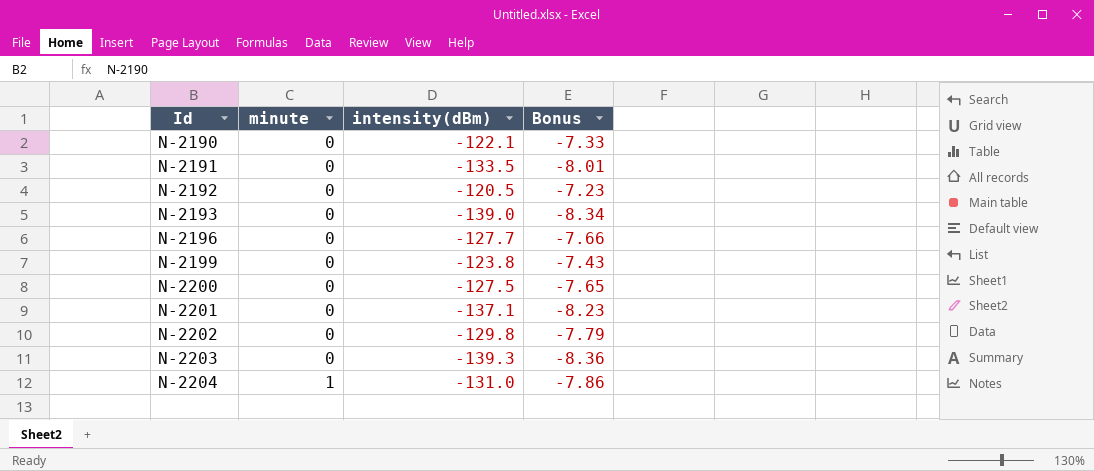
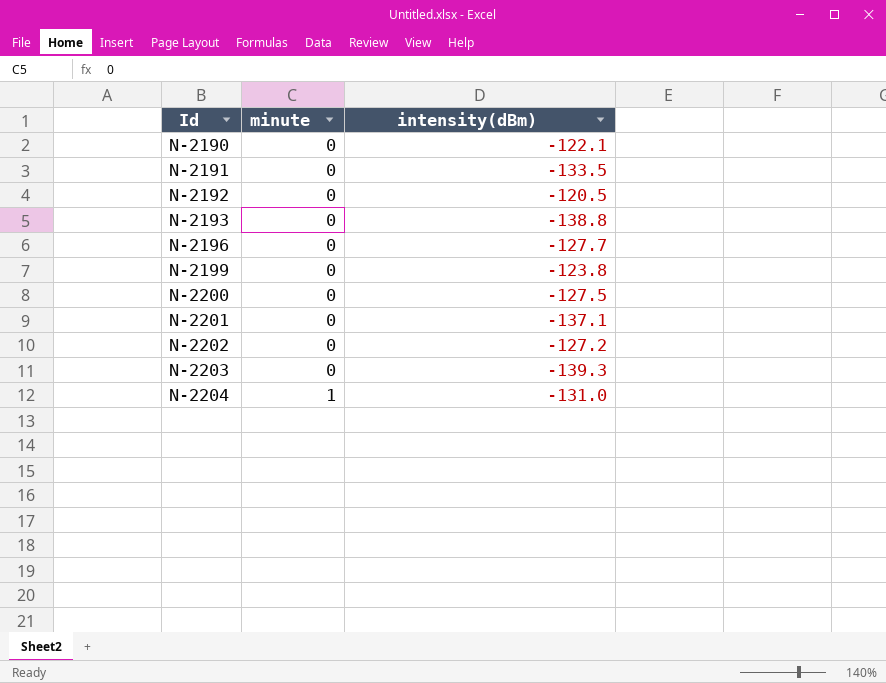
column Bonus | formula: [intensity(dBm)] * 0.06 -> none
N-2193 | intensity(dBm): -139.0 -> -138.8
N-2202 | intensity(dBm): -129.8 -> -127.2

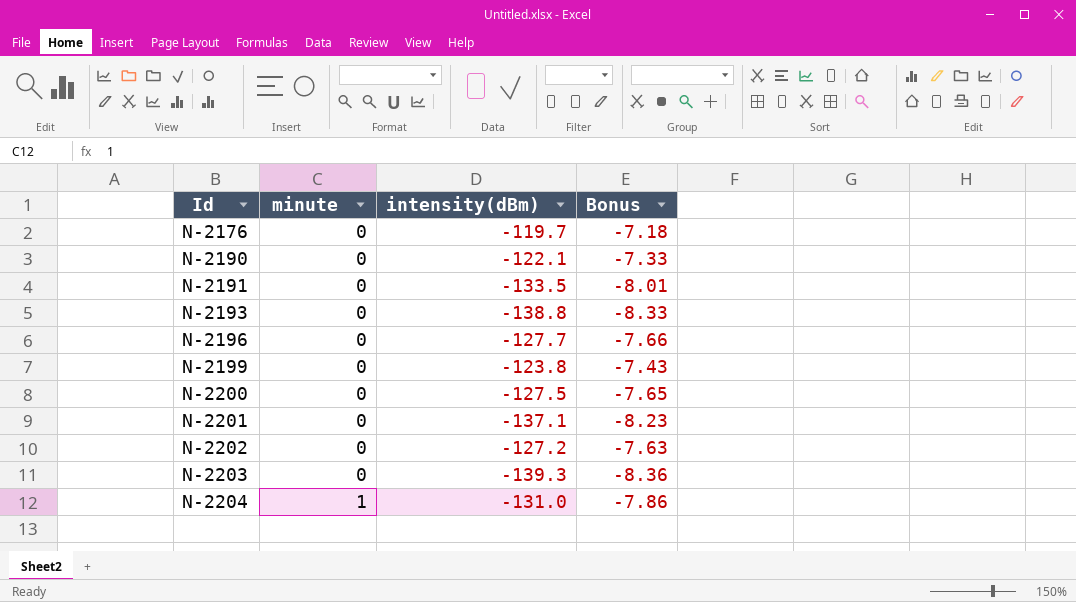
column Bonus | formula: none -> [intensity(dBm)] * 0.06
row N-2192: 0 | -120.5 -> none
row N-2176: none -> 0 | -119.7 | -7.18

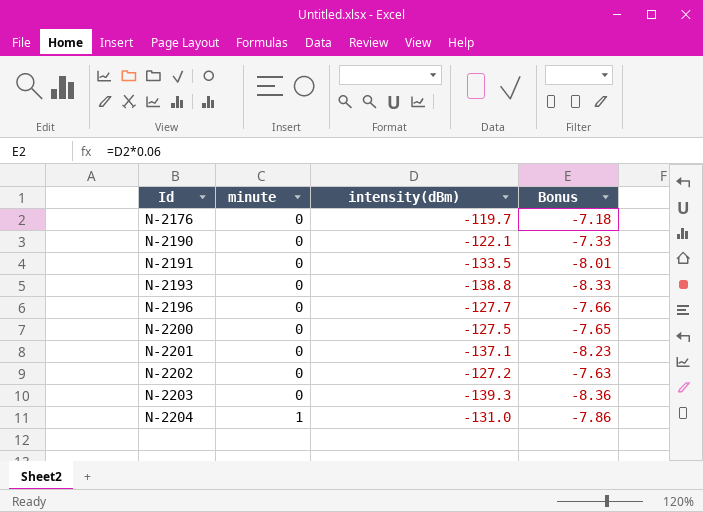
row N-2199: 0 | -123.8 | -7.43 -> none

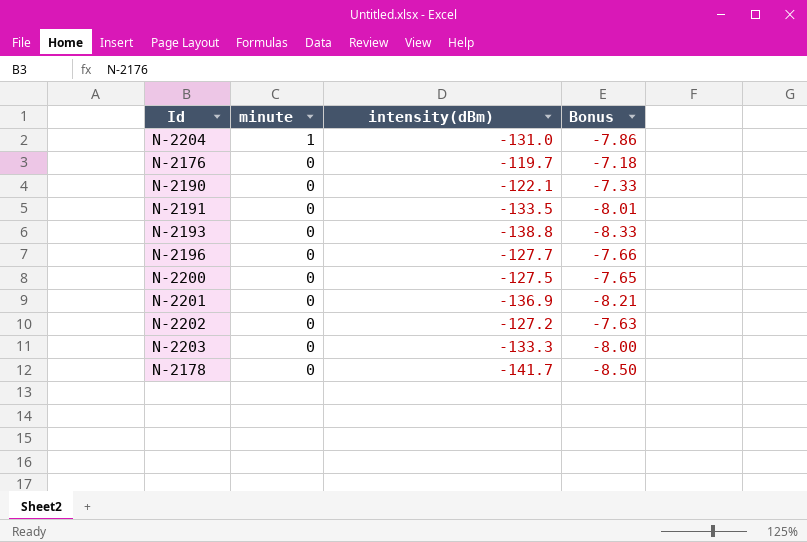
row order: Id ascending -> minute descending
N-2201 | intensity(dBm): -137.1 -> -136.9
N-2201 | Bonus: -8.23 -> -8.21
N-2203 | intensity(dBm): -139.3 -> -133.3
N-2203 | Bonus: -8.36 -> -8.00
row N-2178: none -> 0 | -141.7 | -8.50

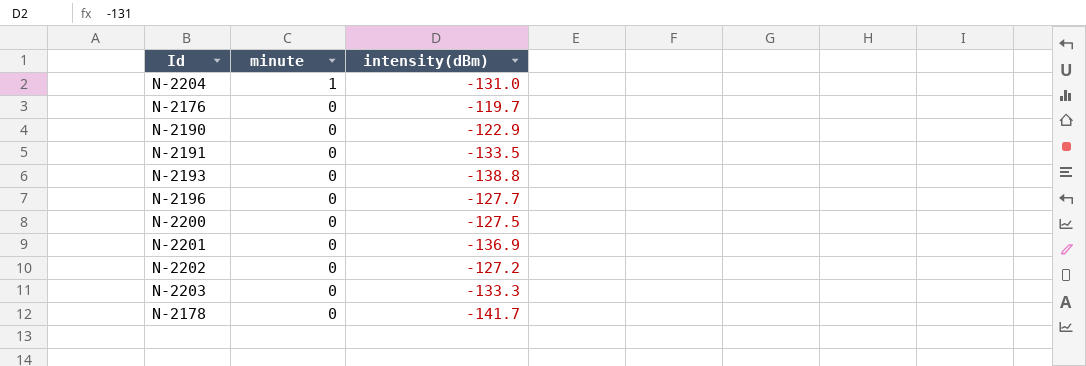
column Bonus | formula: [intensity(dBm)] * 0.06 -> none
N-2190 | intensity(dBm): -122.1 -> -122.9

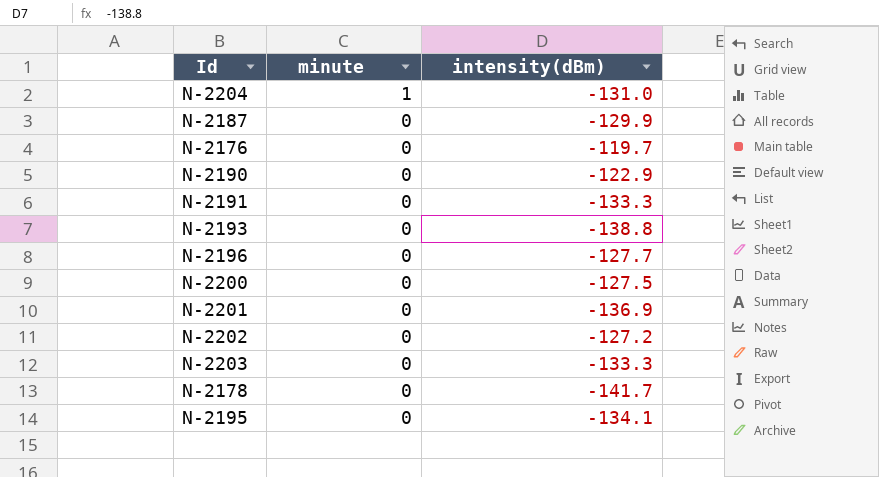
row N-2187: none -> 0 | -129.9
N-2191 | intensity(dBm): -133.5 -> -133.3
row N-2195: none -> 0 | -134.1

